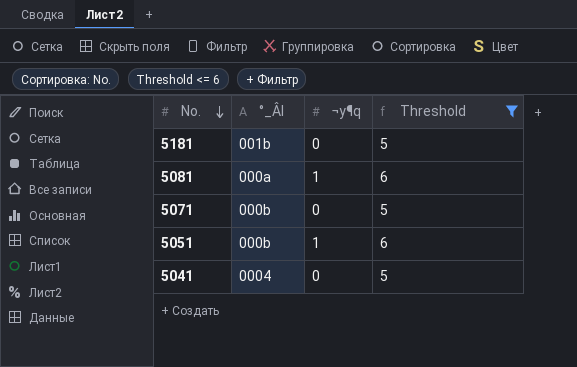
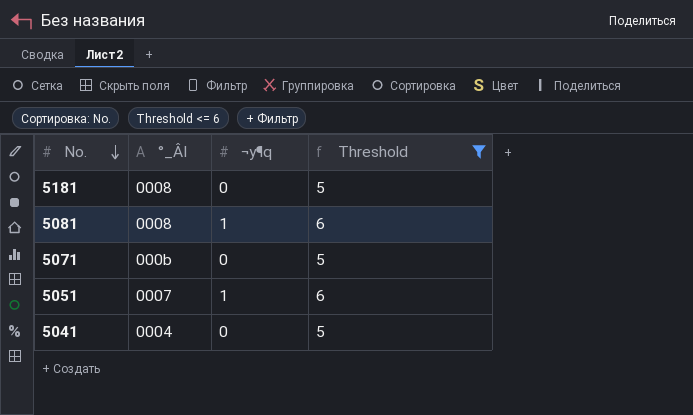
5181 | °_ÂI: 001b -> 0008
5081 | °_ÂI: 000a -> 0008
5051 | °_ÂI: 000b -> 0007

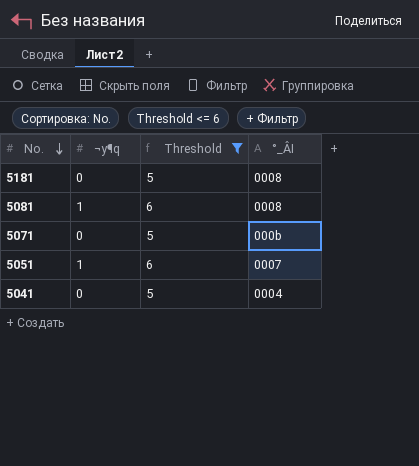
column °_ÂI | position: 2 -> 4

